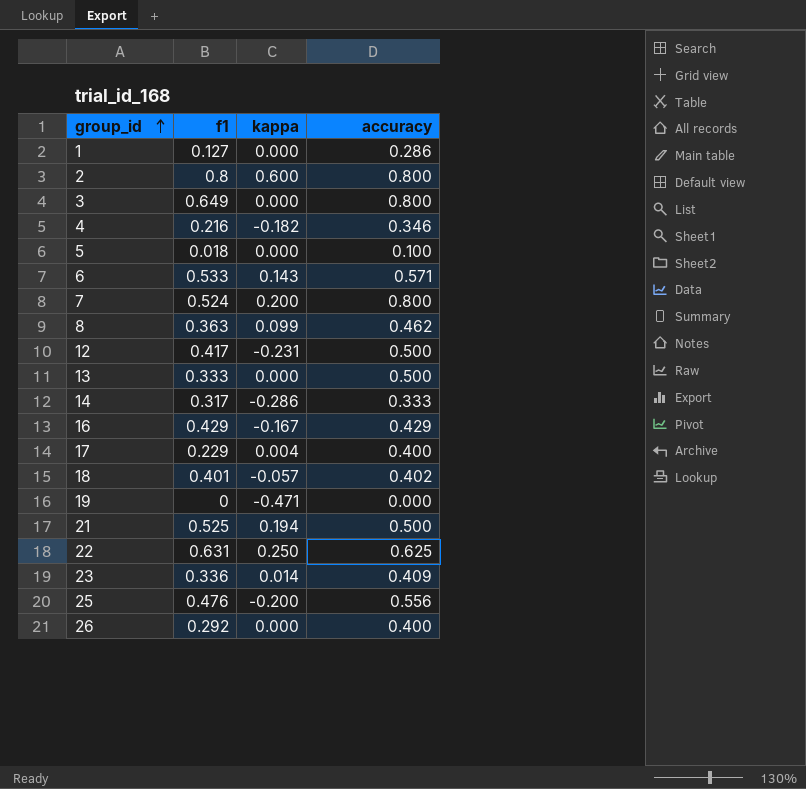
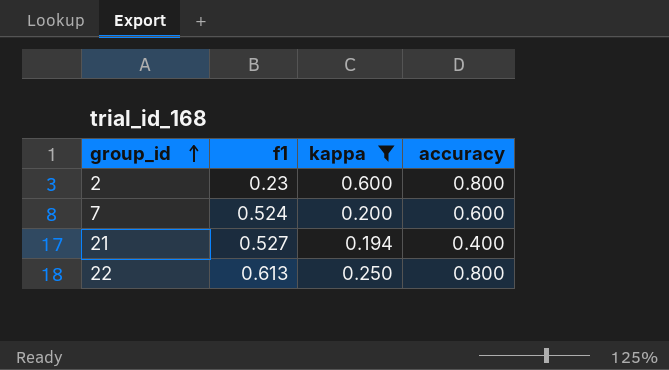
filter: none -> kappa >= 0.194
2 | f1: 0.8 -> 0.23
7 | accuracy: 0.800 -> 0.600
21 | f1: 0.525 -> 0.527
21 | accuracy: 0.500 -> 0.400
22 | f1: 0.631 -> 0.613
22 | accuracy: 0.625 -> 0.800

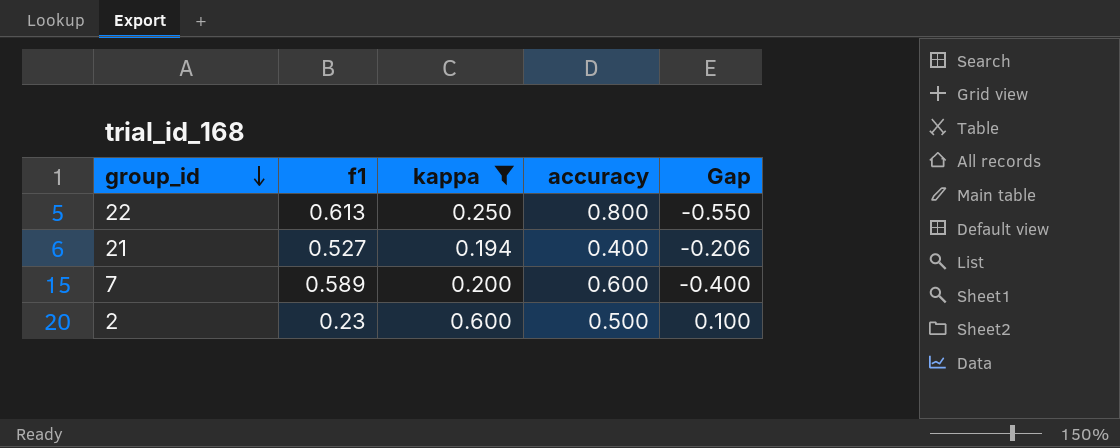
row order: group_id ascending -> group_id descending
column Gap | formula: none -> [kappa] - [accuracy]
7 | f1: 0.524 -> 0.589
2 | accuracy: 0.800 -> 0.500

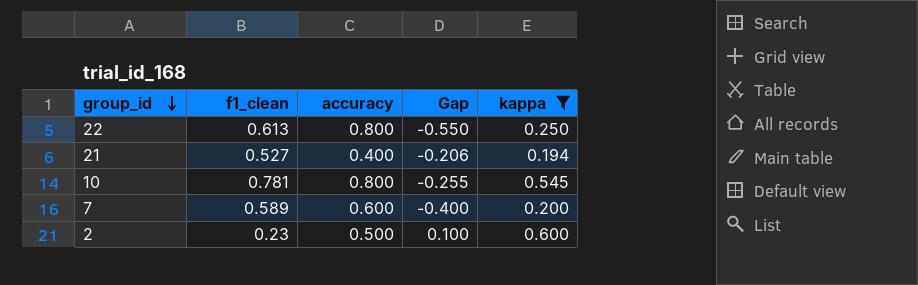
column name: f1 -> f1_clean
column kappa | position: 3 -> 5
row 10: none -> 0.781 | 0.800 | -0.255 | 0.545

